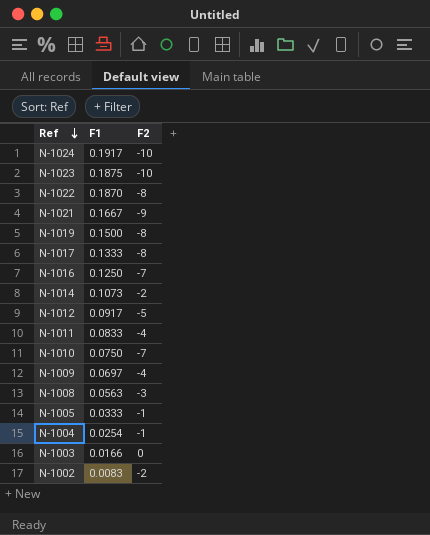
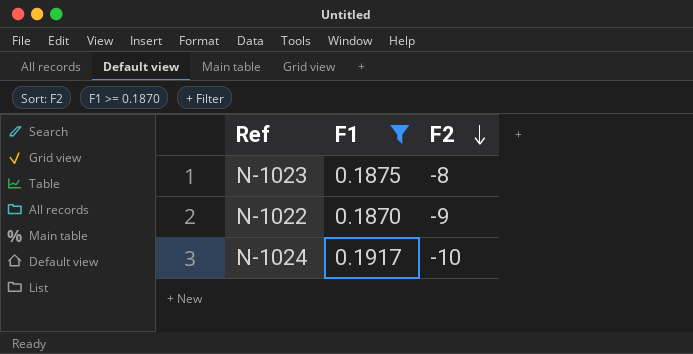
filter: none -> F1 >= 0.1870
row order: Ref descending -> F2 descending
N-1023 | F2: -10 -> -8
N-1022 | F2: -8 -> -9

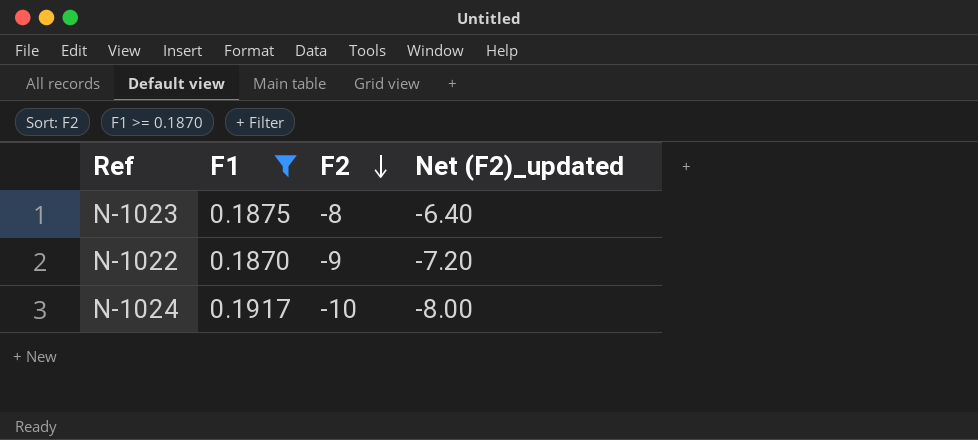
column Net (F2)_updated | formula: none -> [F2] * 0.8

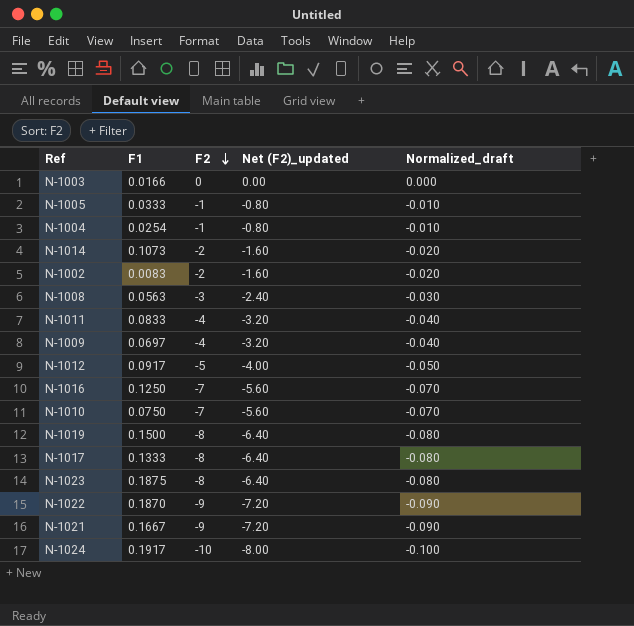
filter: F1 >= 0.1870 -> none
column Normalized_draft | formula: none -> [F2] * 0.01

